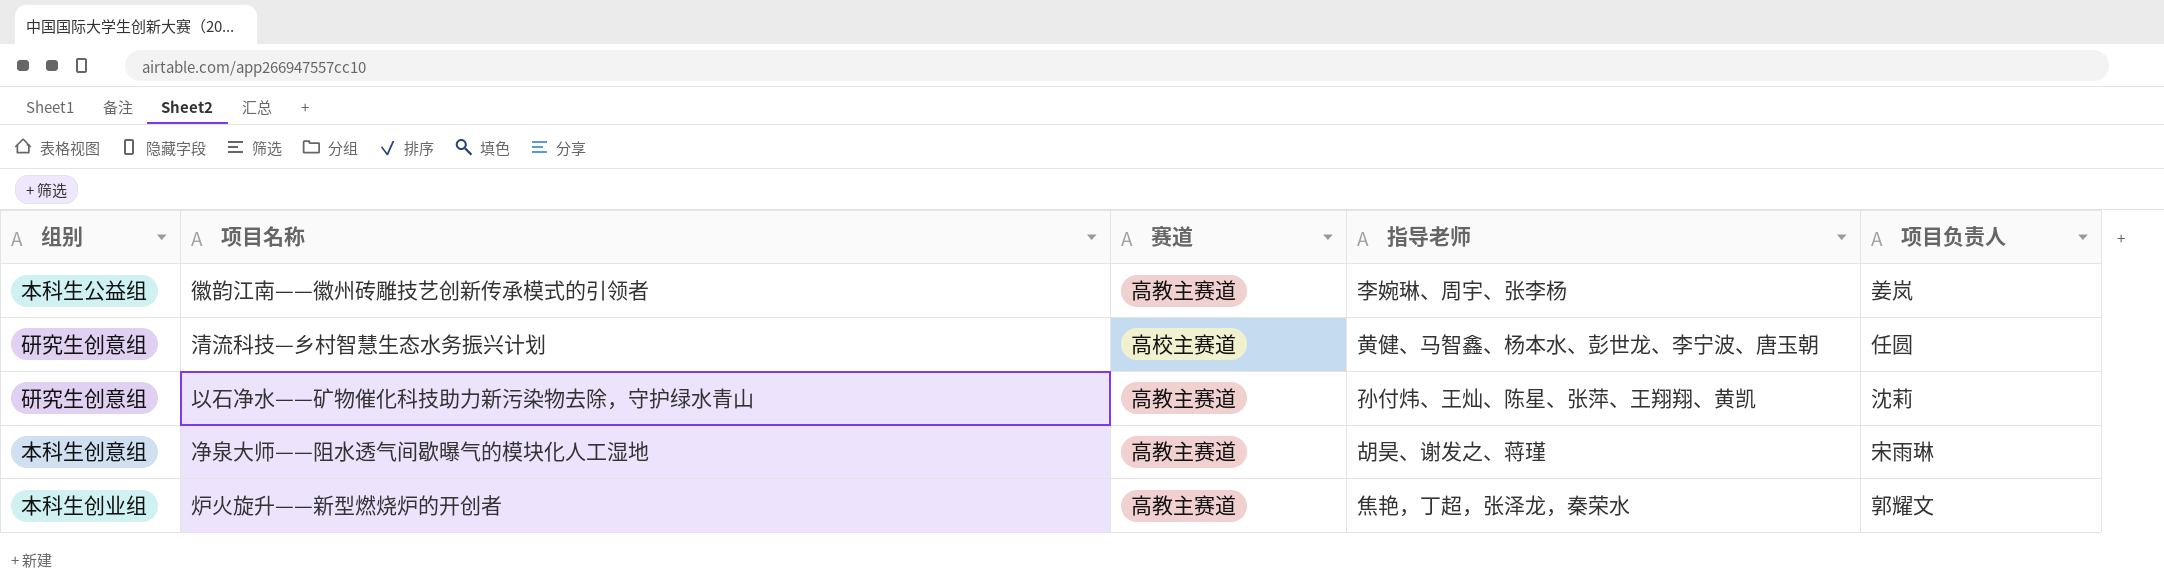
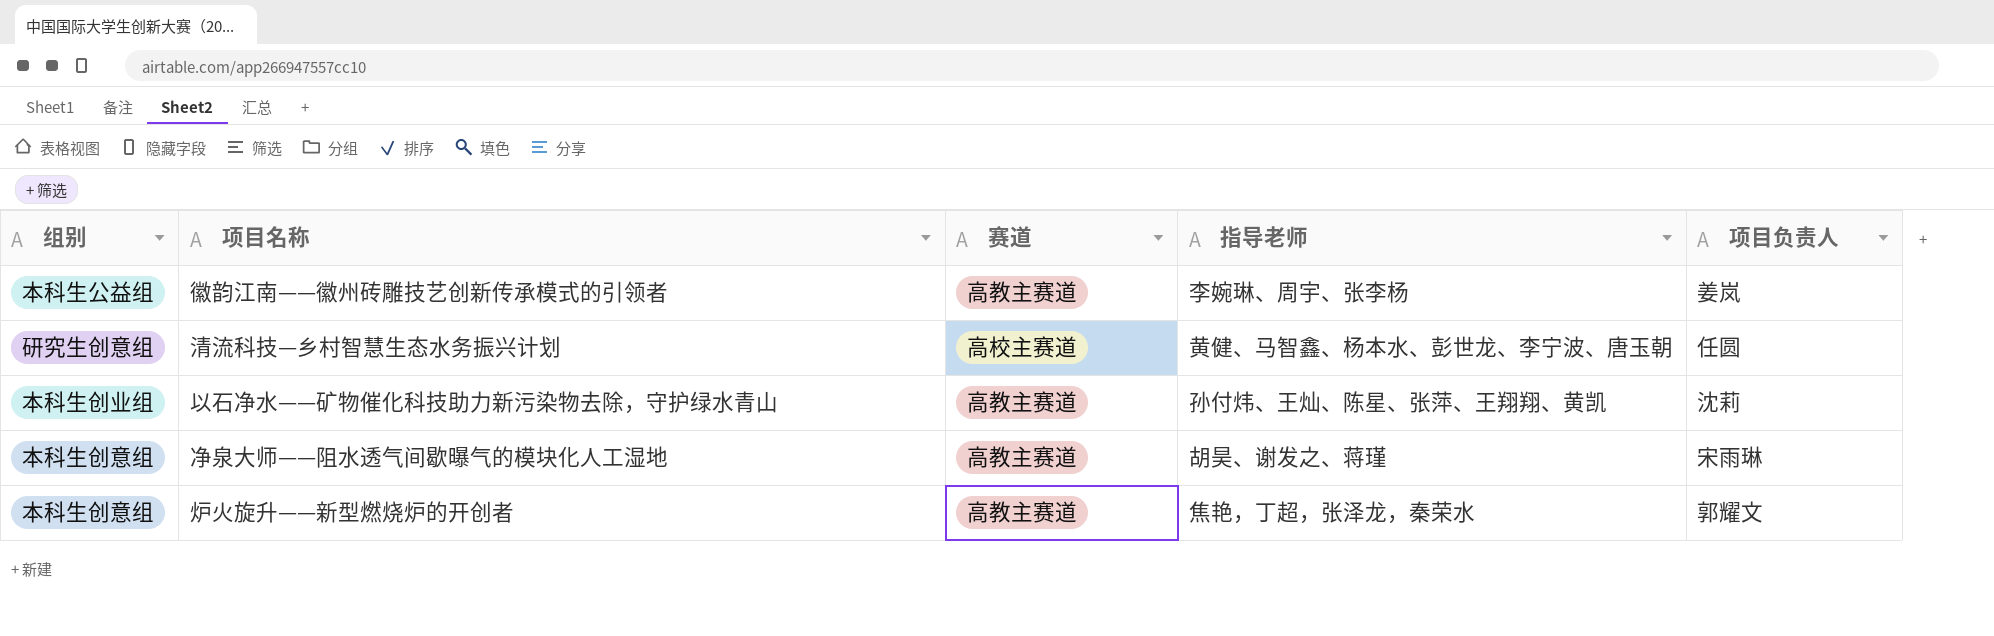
以石净水——矿物催化科技助力新污染物去除，守护绿水青山 | 组别: 研究生创意组 -> 本科生创业组
炉火旋升——新型燃烧炉的开创者 | 组别: 本科生创业组 -> 本科生创意组

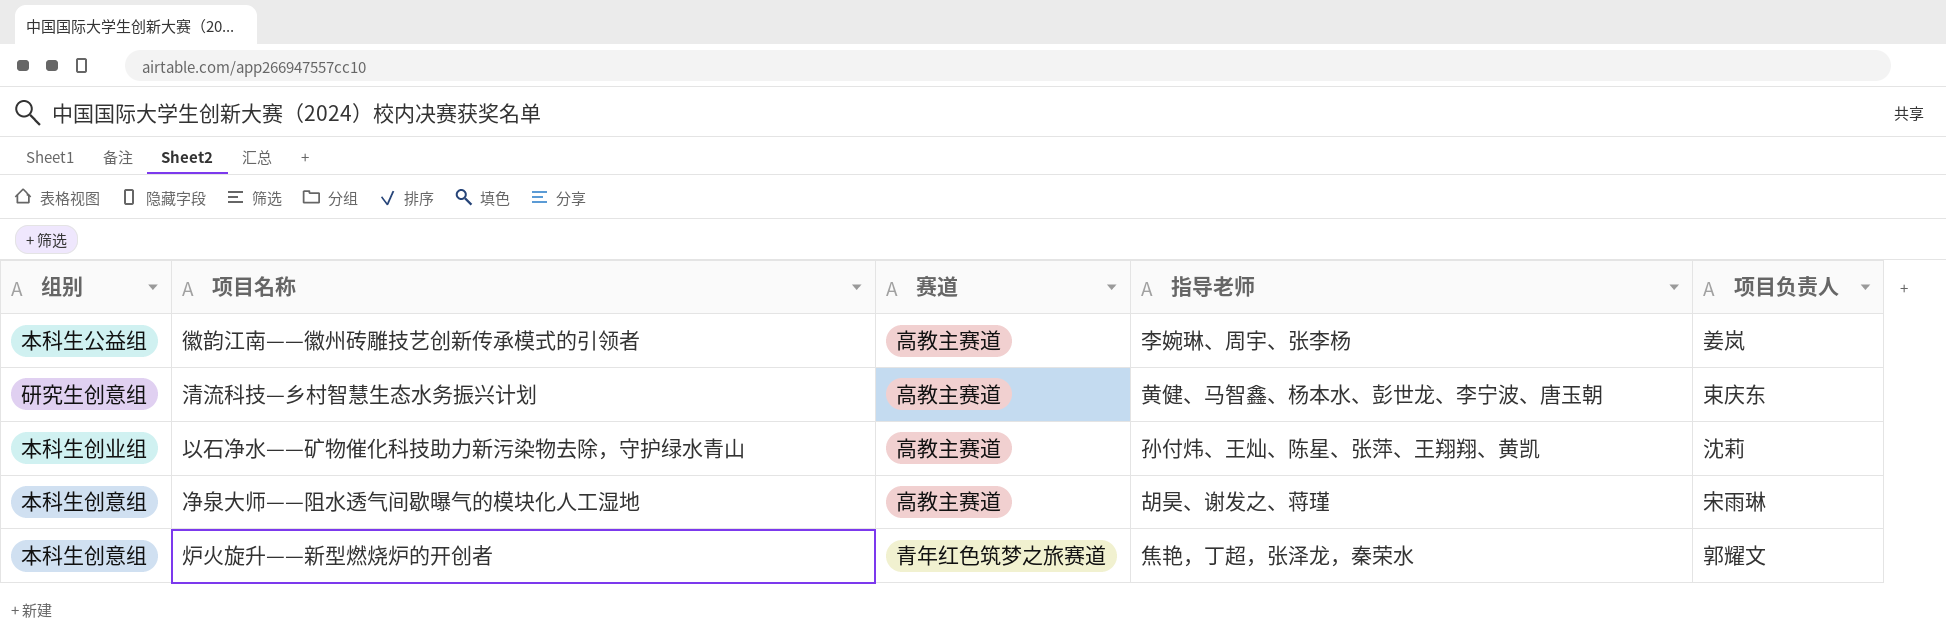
清流科技—乡村智慧生态水务振兴计划 | 赛道: 高校主赛道 -> 高教主赛道
清流科技—乡村智慧生态水务振兴计划 | 项目负责人: 任圆 -> 束庆东
炉火旋升——新型燃烧炉的开创者 | 赛道: 高教主赛道 -> 青年红色筑梦之旅赛道

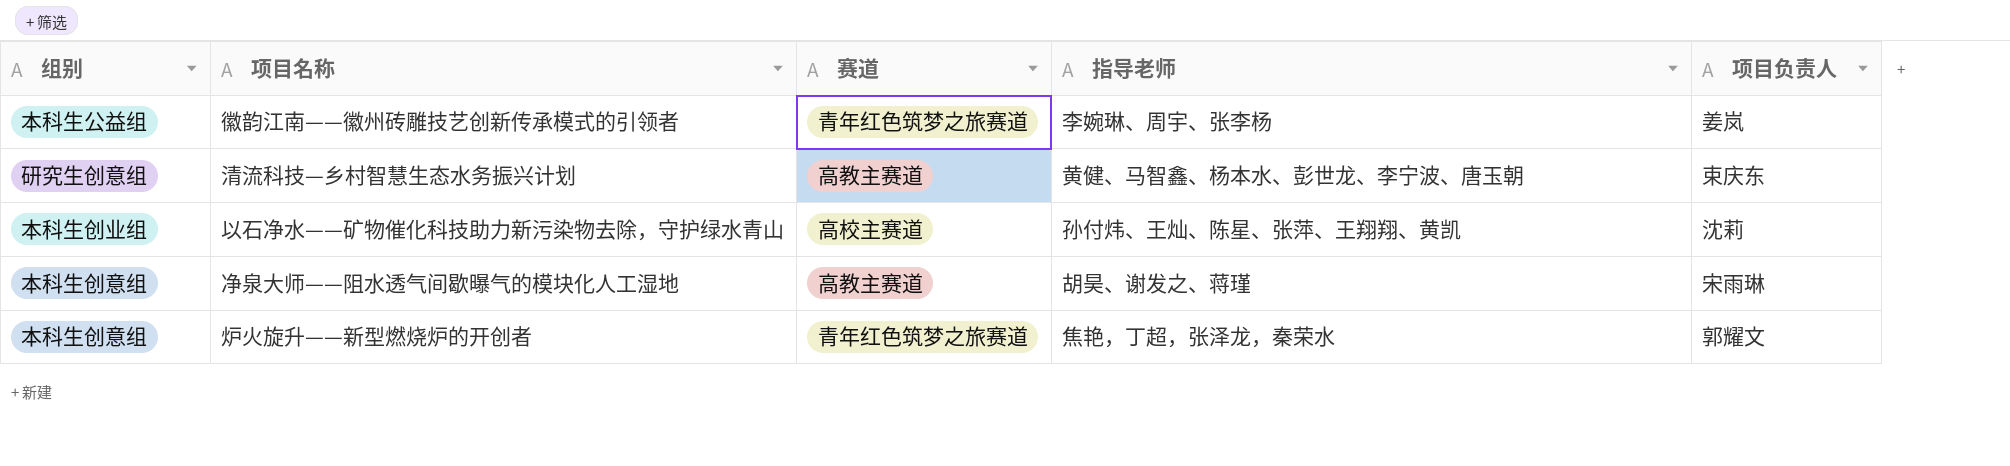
徽韵江南——徽州砖雕技艺创新传承模式的引领者 | 赛道: 高教主赛道 -> 青年红色筑梦之旅赛道
以石净水——矿物催化科技助力新污染物去除，守护绿水青山 | 赛道: 高教主赛道 -> 高校主赛道

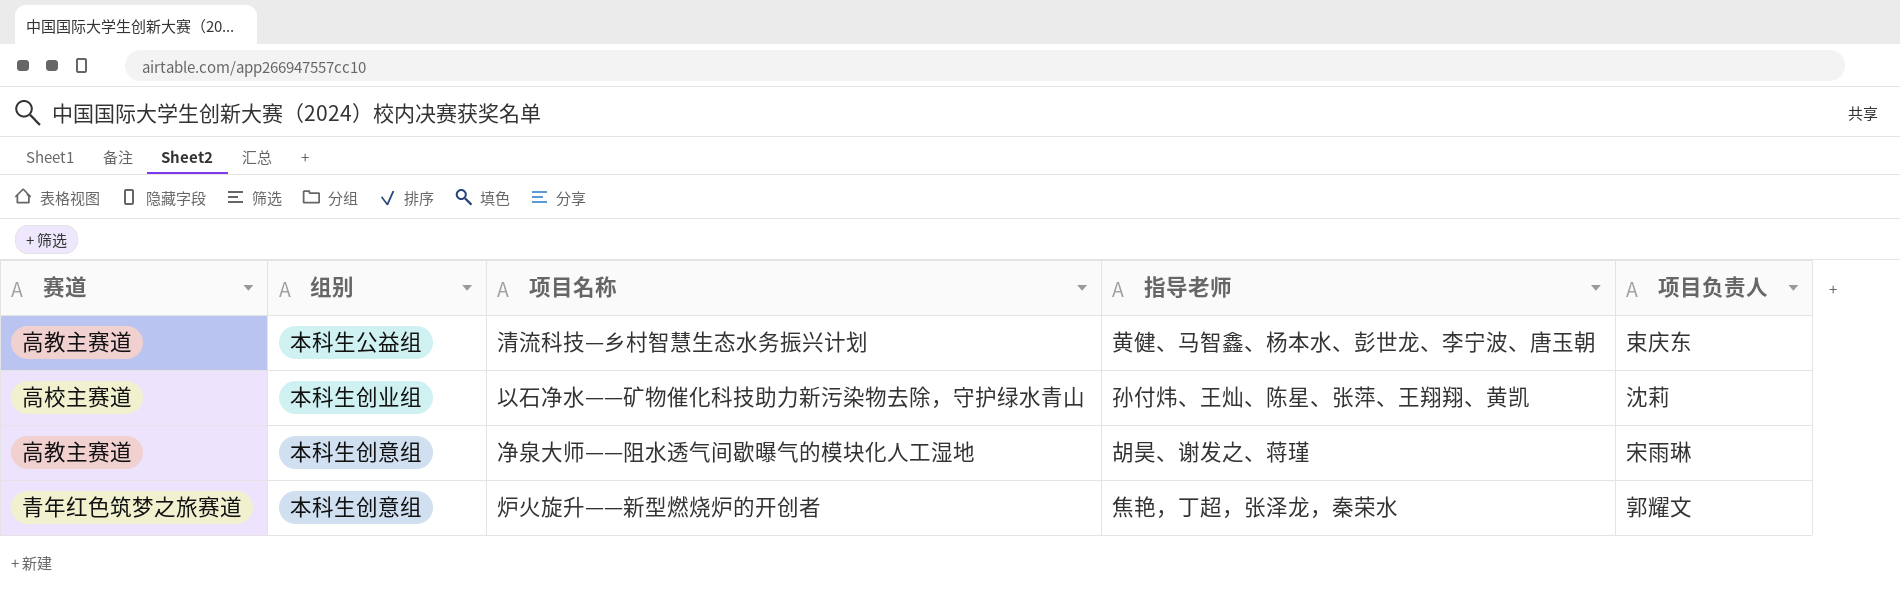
column 赛道 | position: 3 -> 1
row 徽韵江南——徽州砖雕技艺创新传承模式的引领者: 本科生公益组 | 青年红色筑梦之旅赛道 | 李婉琳、周宇、张李杨 | 姜岚 -> none
清流科技—乡村智慧生态水务振兴计划 | 组别: 研究生创意组 -> 本科生公益组

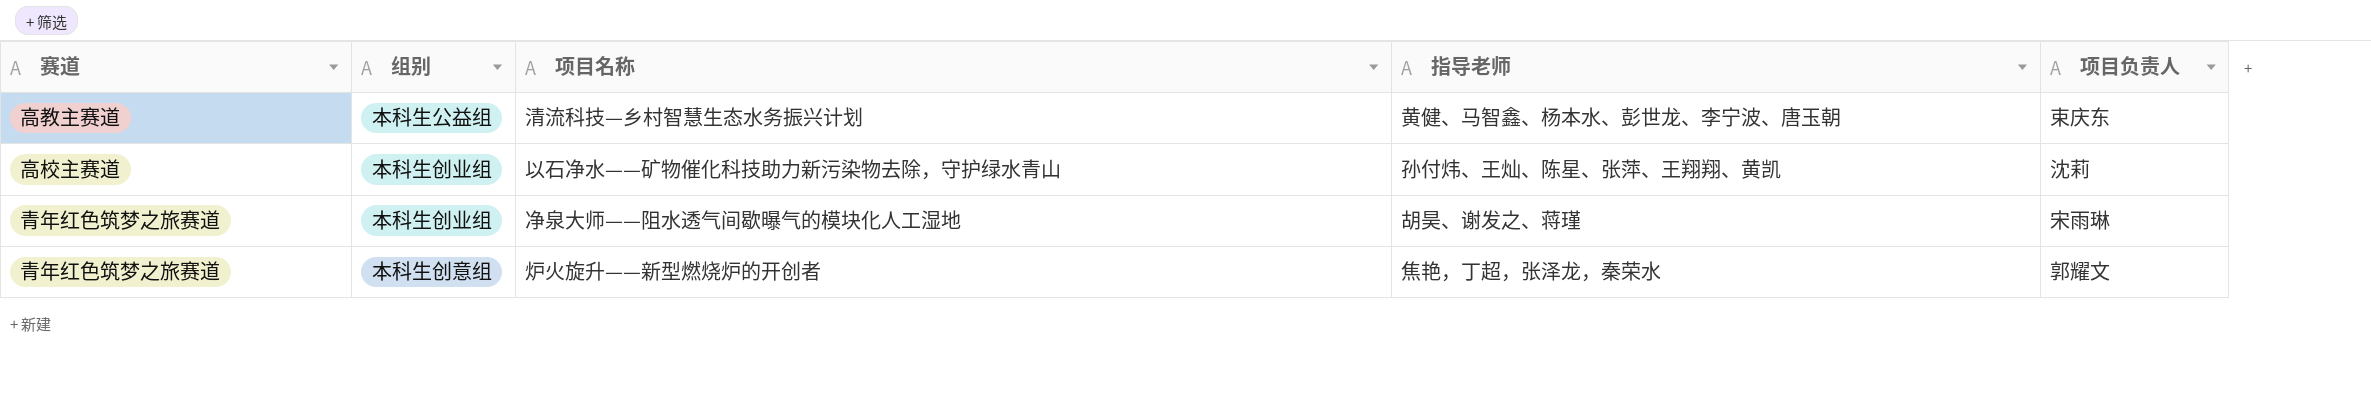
净泉大师——阻水透气间歇曝气的模块化人工湿地 | 赛道: 高教主赛道 -> 青年红色筑梦之旅赛道
净泉大师——阻水透气间歇曝气的模块化人工湿地 | 组别: 本科生创意组 -> 本科生创业组

